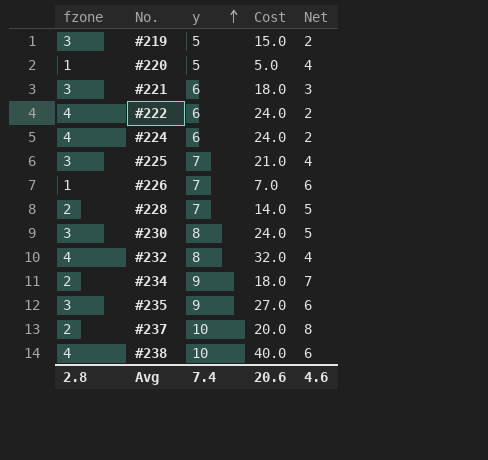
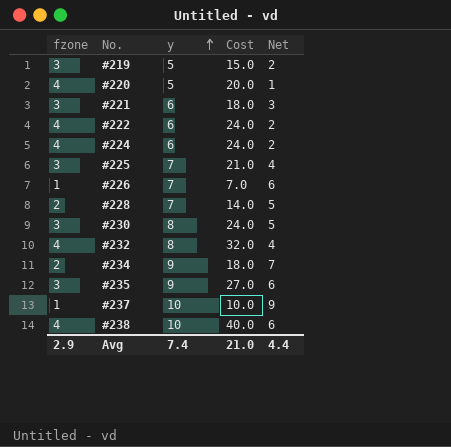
#220 | fzone: 1 -> 4
#220 | Cost: 5.0 -> 20.0
#220 | Net: 4 -> 1
#237 | fzone: 2 -> 1
#237 | Cost: 20.0 -> 10.0
#237 | Net: 8 -> 9
Avg | fzone: 2.8 -> 2.9
Avg | Cost: 20.6 -> 21.0
Avg | Net: 4.6 -> 4.4

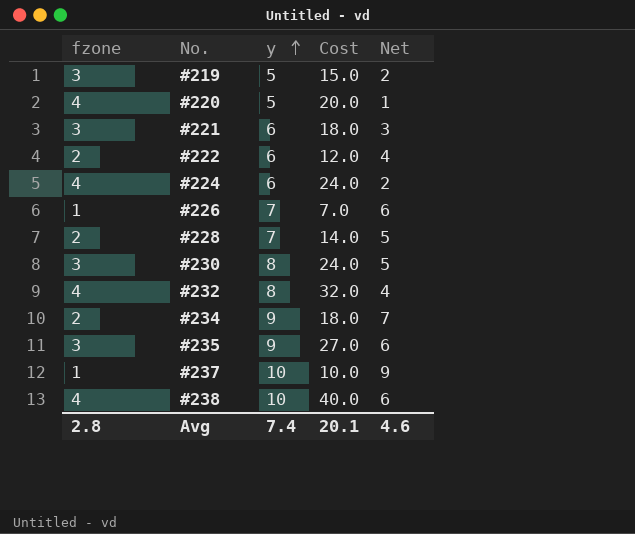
row #225: 3 | 7 | 21.0 | 4 -> none
#222 | fzone: 4 -> 2
#222 | Cost: 24.0 -> 12.0
#222 | Net: 2 -> 4
Avg | fzone: 2.9 -> 2.8
Avg | Cost: 21.0 -> 20.1
Avg | Net: 4.4 -> 4.6

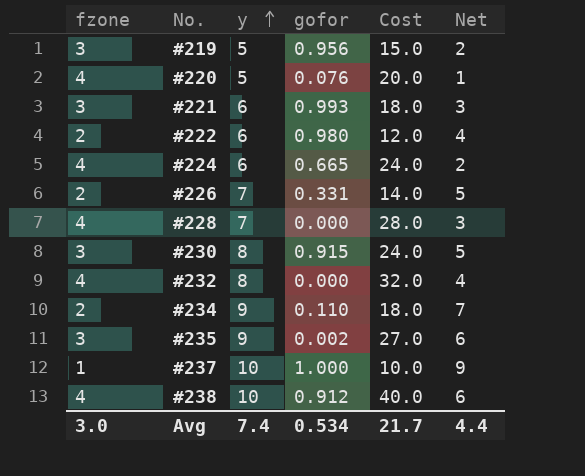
column gofor | position: none -> 4
#226 | fzone: 1 -> 2
#226 | Cost: 7.0 -> 14.0
#226 | Net: 6 -> 5
#228 | fzone: 2 -> 4
#228 | Cost: 14.0 -> 28.0
#228 | Net: 5 -> 3
Avg | fzone: 2.8 -> 3.0
Avg | Cost: 20.1 -> 21.7
Avg | Net: 4.6 -> 4.4

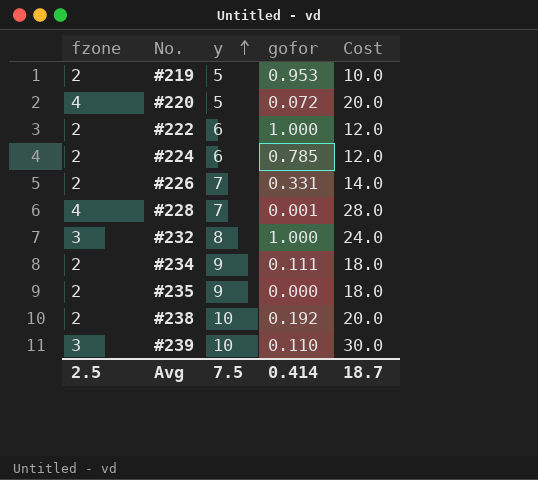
column Net | formula: [y] - [fzone] -> none
row #221: 3 | 6 | 0.993 | 18.0 | 3 -> none
row #230: 3 | 8 | 0.915 | 24.0 | 5 -> none
row #237: 1 | 10 | 1.000 | 10.0 | 9 -> none
#219 | fzone: 3 -> 2
#219 | gofor: 0.956 -> 0.953
#219 | Cost: 15.0 -> 10.0
#220 | gofor: 0.076 -> 0.072
#222 | gofor: 0.980 -> 1.000
#224 | fzone: 4 -> 2
#224 | gofor: 0.665 -> 0.785
#224 | Cost: 24.0 -> 12.0
#228 | gofor: 0.000 -> 0.001
#232 | fzone: 4 -> 3
#232 | gofor: 0.000 -> 1.000
#232 | Cost: 32.0 -> 24.0
#234 | gofor: 0.110 -> 0.111
#235 | fzone: 3 -> 2
#235 | gofor: 0.002 -> 0.000
#235 | Cost: 27.0 -> 18.0
#238 | fzone: 4 -> 2
#238 | gofor: 0.912 -> 0.192
#238 | Cost: 40.0 -> 20.0
row #239: none -> 3 | 10 | 0.110 | 30.0
Avg | fzone: 3.0 -> 2.5
Avg | y: 7.4 -> 7.5
Avg | gofor: 0.534 -> 0.414
Avg | Cost: 21.7 -> 18.7

